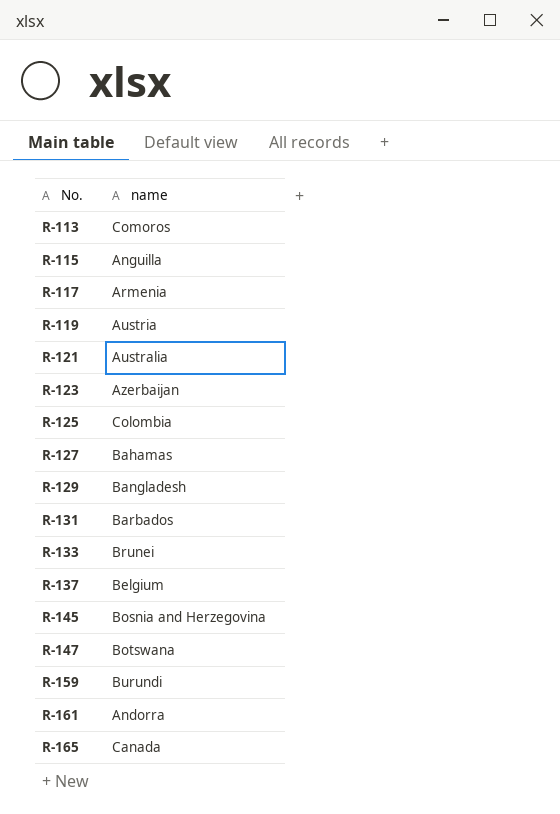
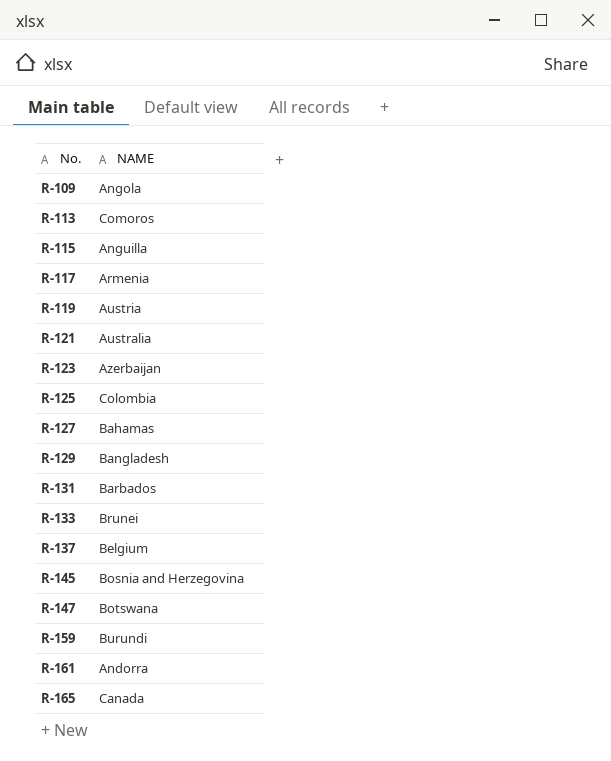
column name: name -> NAME
row R-109: none -> Angola

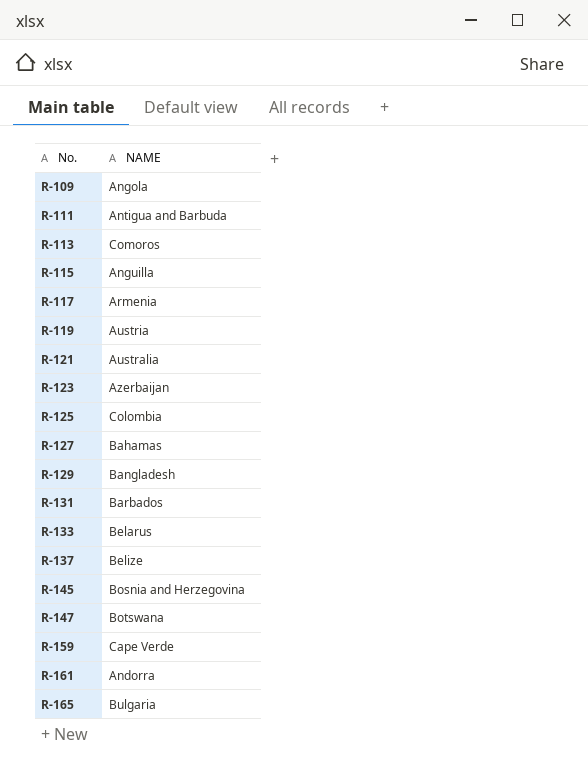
row R-111: none -> Antigua and Barbuda
R-133 | NAME: Brunei -> Belarus
R-137 | NAME: Belgium -> Belize
R-159 | NAME: Burundi -> Cape Verde
R-165 | NAME: Canada -> Bulgaria

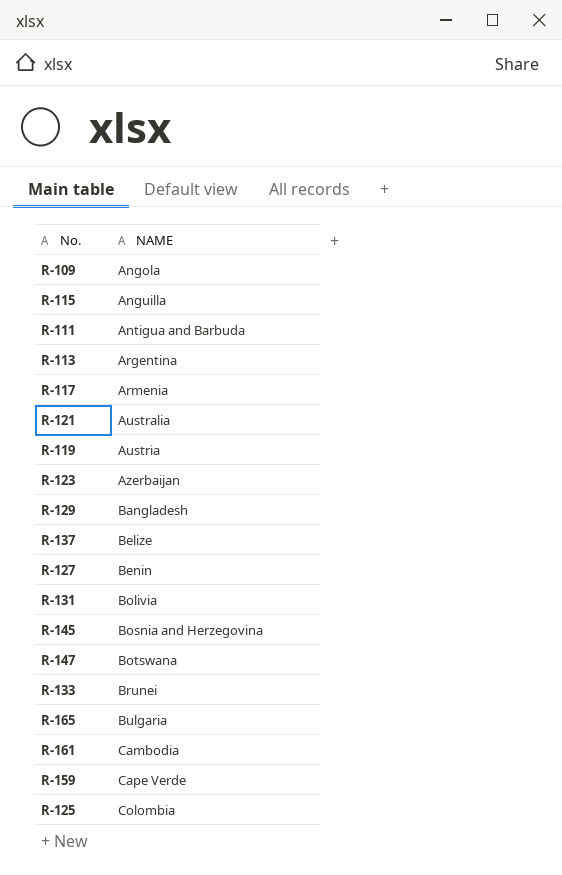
row order: No. ascending -> NAME ascending
R-113 | NAME: Comoros -> Argentina
R-127 | NAME: Bahamas -> Benin
R-131 | NAME: Barbados -> Bolivia
R-133 | NAME: Belarus -> Brunei
R-161 | NAME: Andorra -> Cambodia

